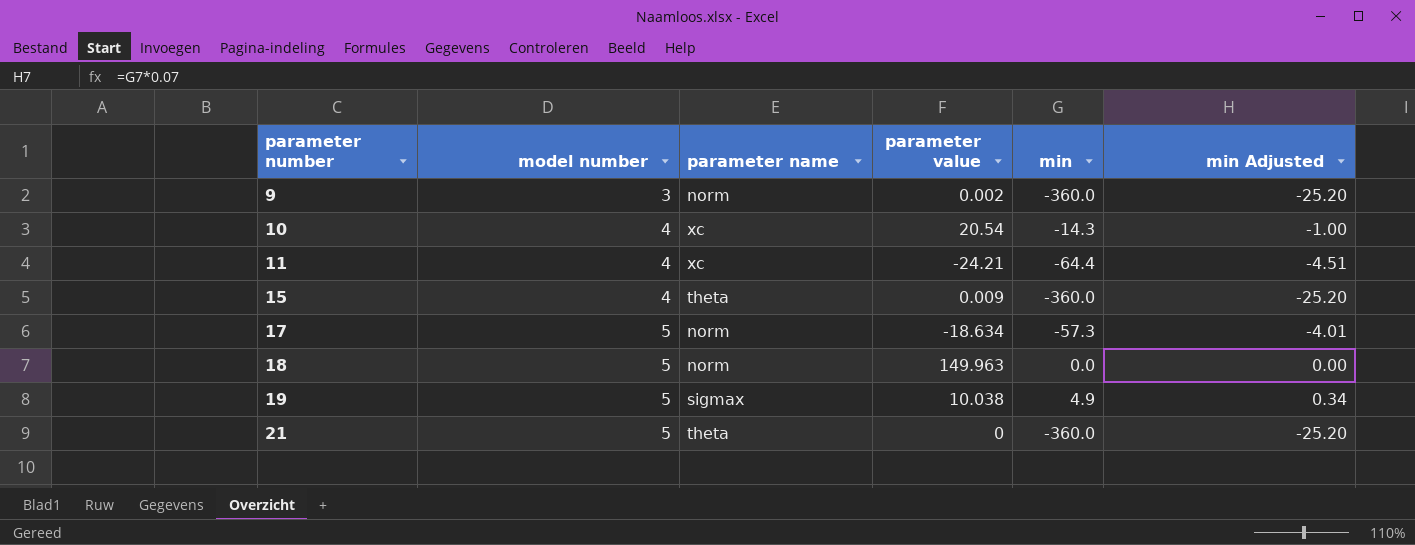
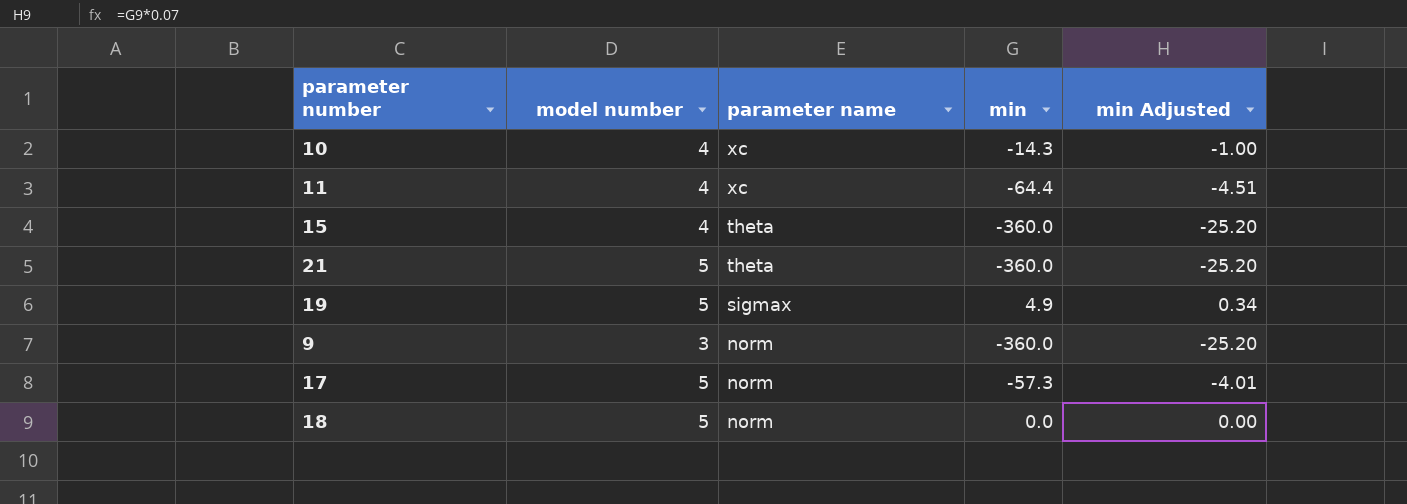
row order: parameter number ascending -> parameter name descending
column parameter value | position: 4 -> none

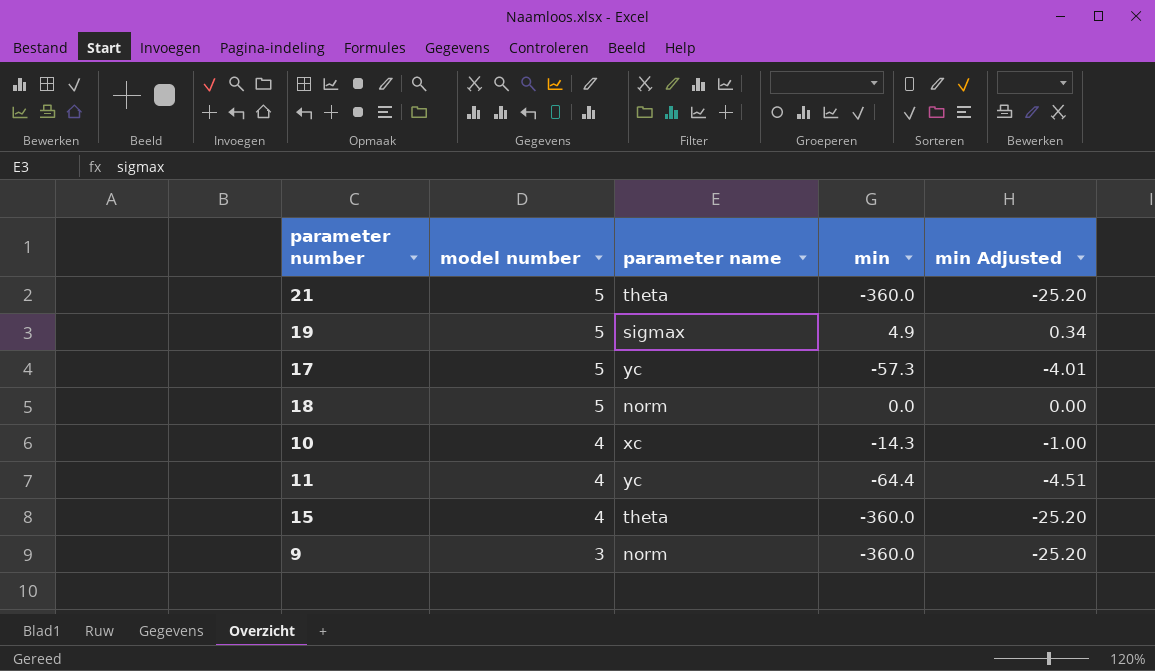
row order: parameter name descending -> model number descending
17 | parameter name: norm -> yc
11 | parameter name: xc -> yc

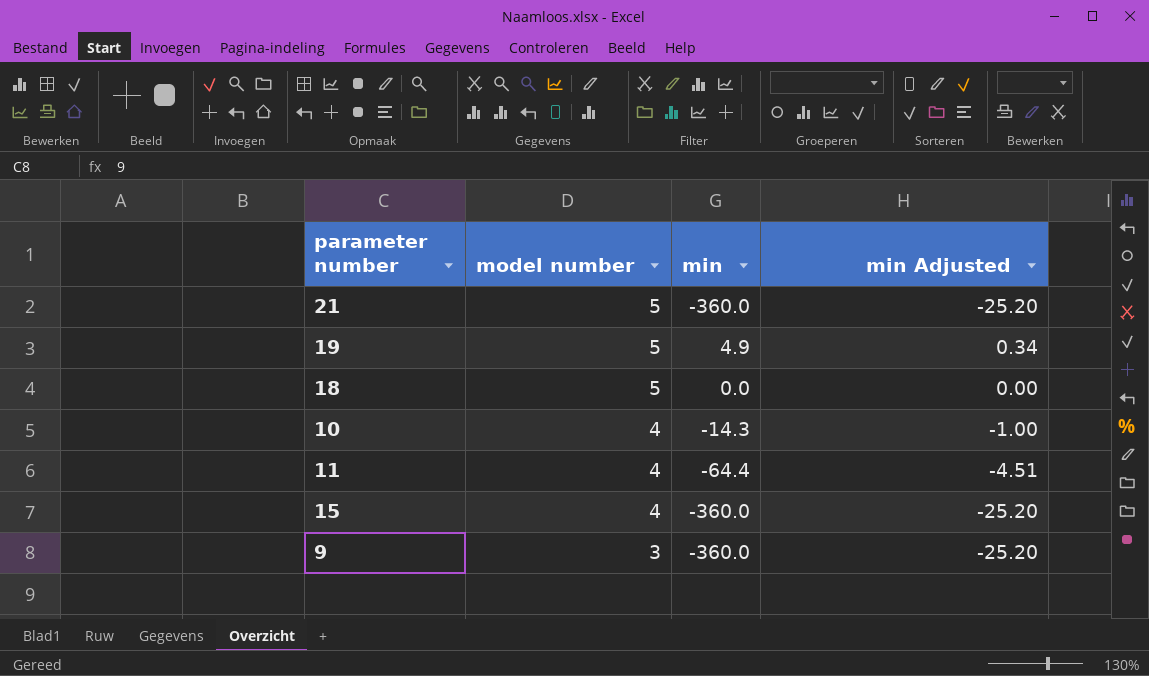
column parameter name | position: 3 -> none
row 17: 5 | yc | -57.3 | -4.01 -> none

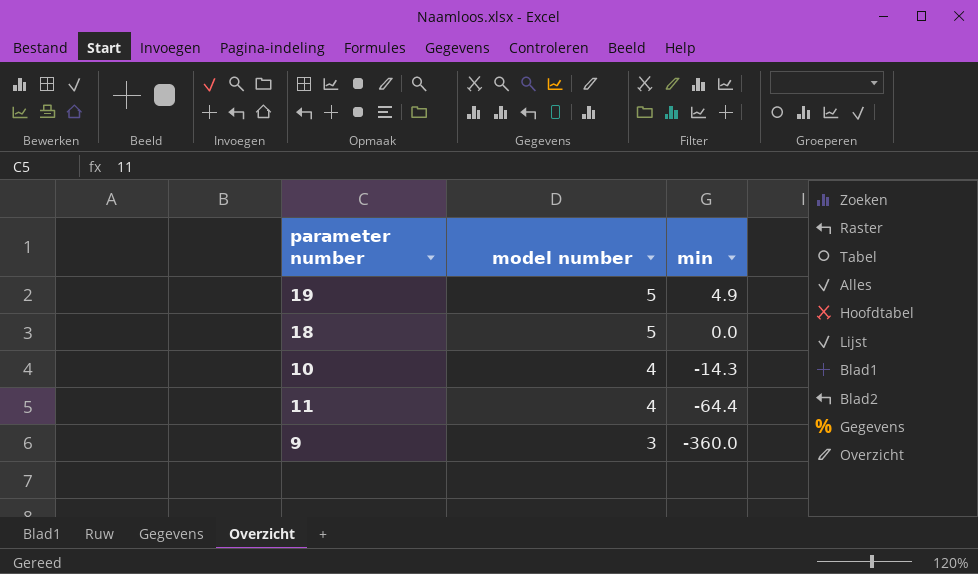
column min Adjusted | formula: [min] * 0.07 -> none
row 21: 5 | -360.0 | -25.20 -> none
row 15: 4 | -360.0 | -25.20 -> none

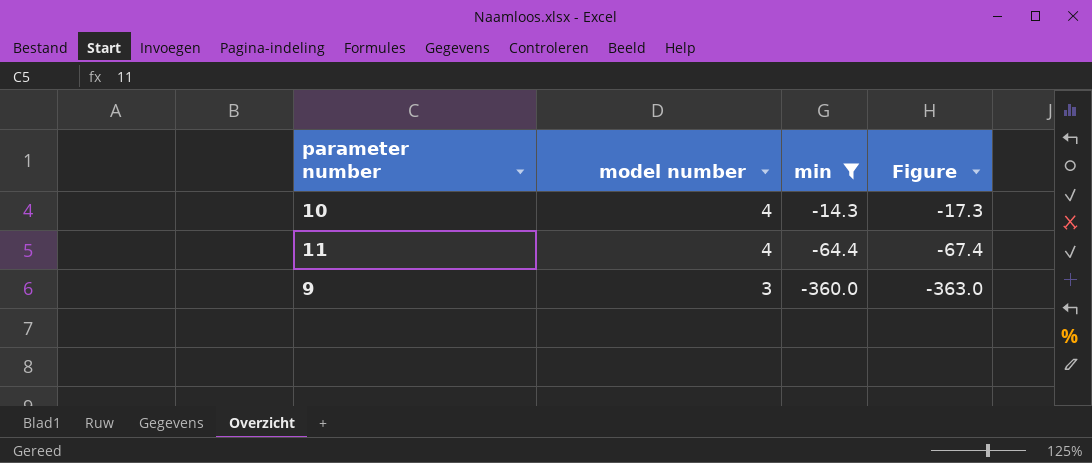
filter: none -> min <= -14.3
column Figure | formula: none -> [min] - 3

